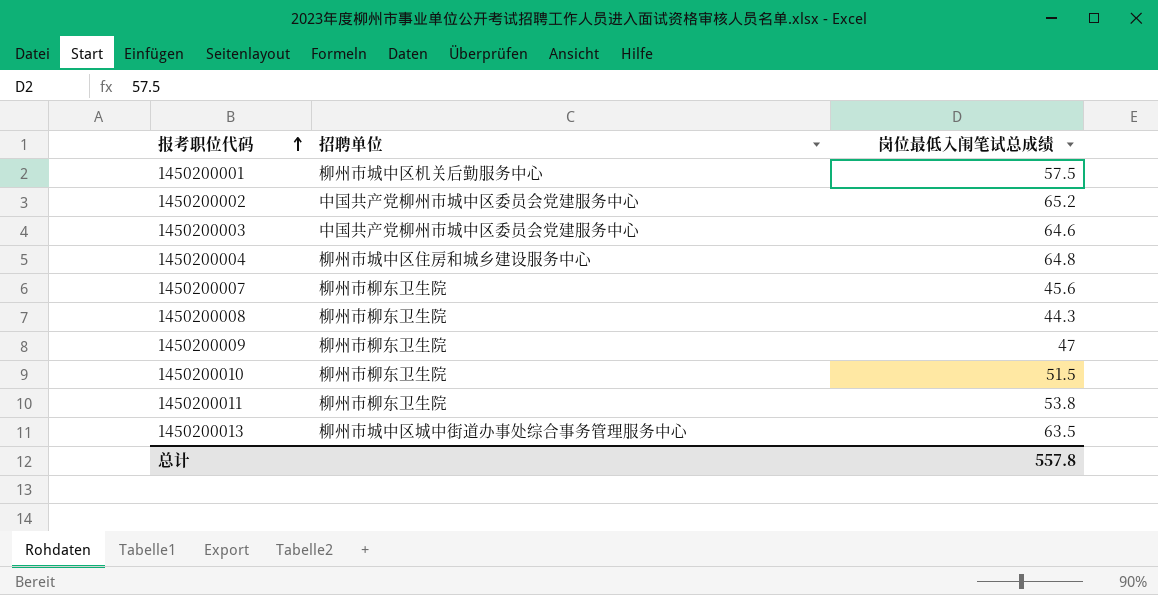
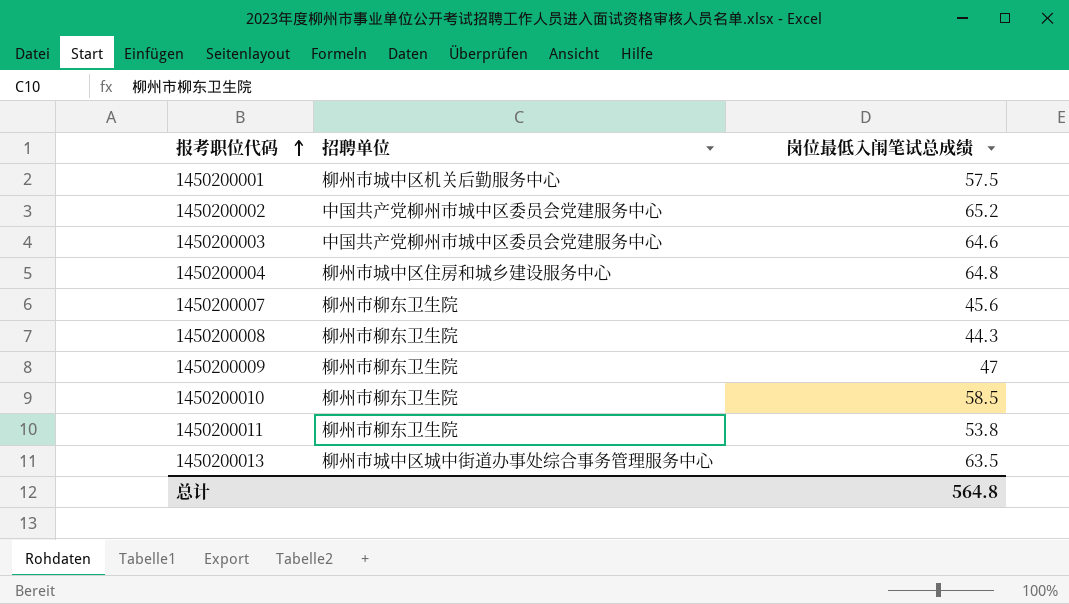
1450200010 | 岗位最低入闱笔试总成绩: 51.5 -> 58.5
总计 | 岗位最低入闱笔试总成绩: 557.8 -> 564.8

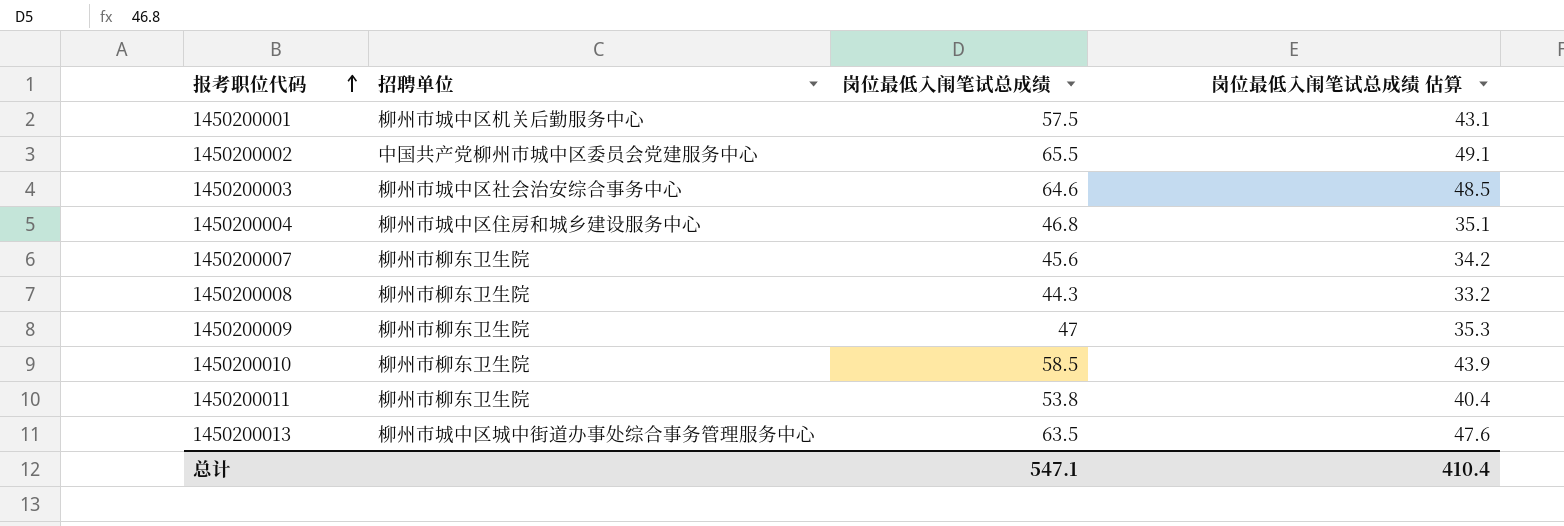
column 岗位最低入闱笔试总成绩 估算 | formula: none -> [岗位最低入闱笔试总成绩] * 0.75
1450200002 | 岗位最低入闱笔试总成绩: 65.2 -> 65.5
1450200003 | 招聘单位: 中国共产党柳州市城中区委员会党建服务中心 -> 柳州市城中区社会治安综合事务中心
1450200004 | 岗位最低入闱笔试总成绩: 64.8 -> 46.8
总计 | 岗位最低入闱笔试总成绩: 564.8 -> 547.1

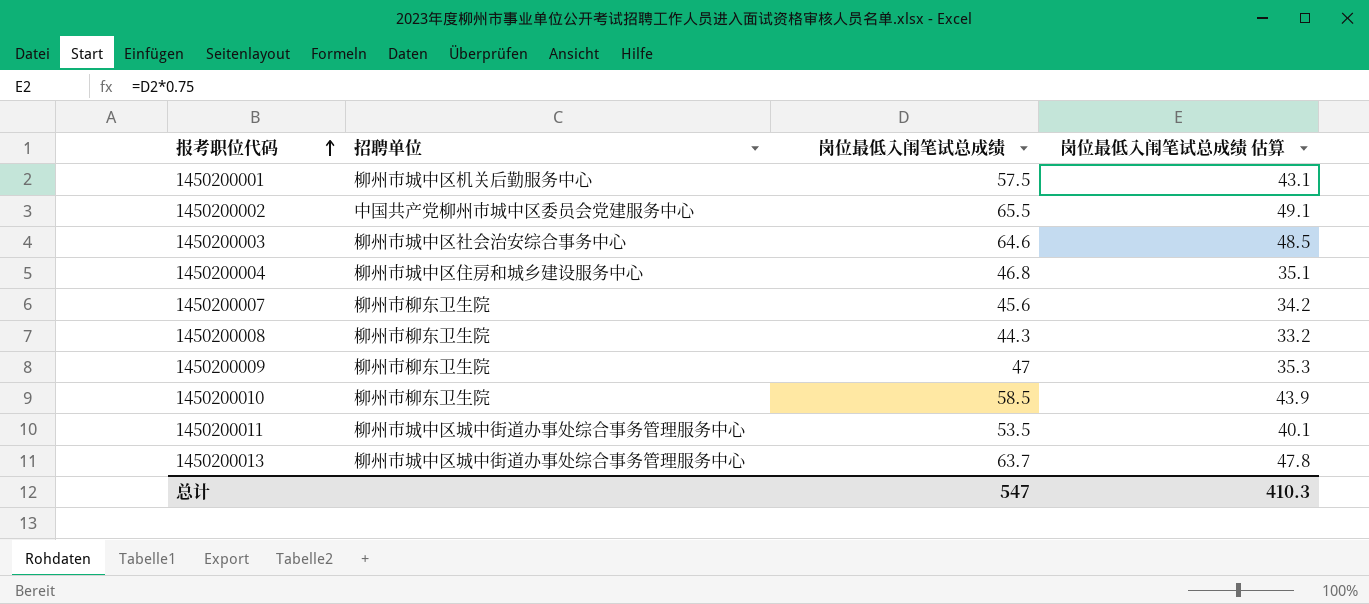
1450200011 | 招聘单位: 柳州市柳东卫生院 -> 柳州市城中区城中街道办事处综合事务管理服务中心
1450200011 | 岗位最低入闱笔试总成绩: 53.8 -> 53.5
1450200011 | 岗位最低入闱笔试总成绩 估算: 40.4 -> 40.1
1450200013 | 岗位最低入闱笔试总成绩: 63.5 -> 63.7
1450200013 | 岗位最低入闱笔试总成绩 估算: 47.6 -> 47.8
总计 | 岗位最低入闱笔试总成绩: 547.1 -> 547
总计 | 岗位最低入闱笔试总成绩 估算: 410.4 -> 410.3

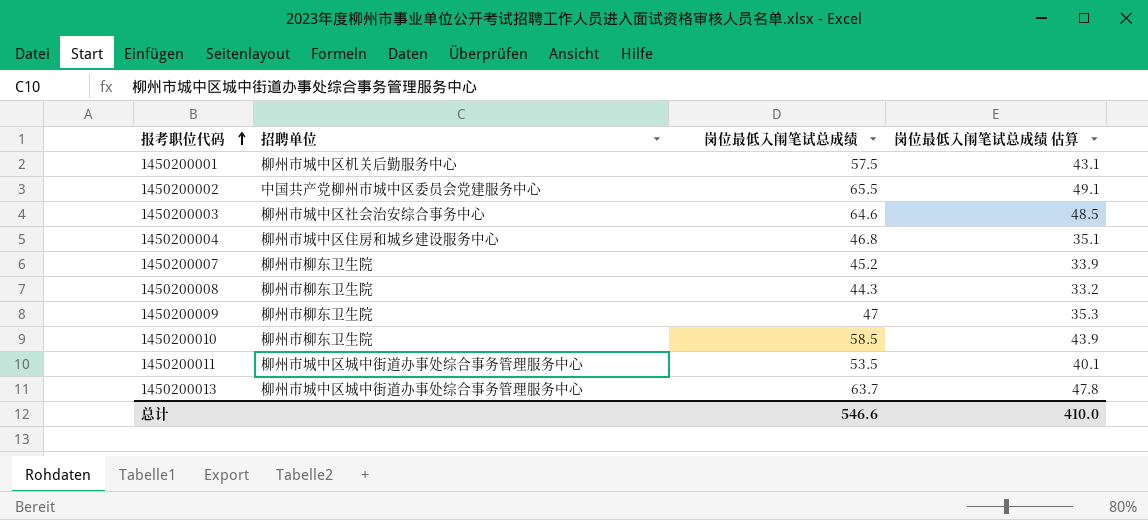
1450200007 | 岗位最低入闱笔试总成绩: 45.6 -> 45.2
1450200007 | 岗位最低入闱笔试总成绩 估算: 34.2 -> 33.9
总计 | 岗位最低入闱笔试总成绩: 547 -> 546.6
总计 | 岗位最低入闱笔试总成绩 估算: 410.3 -> 410.0

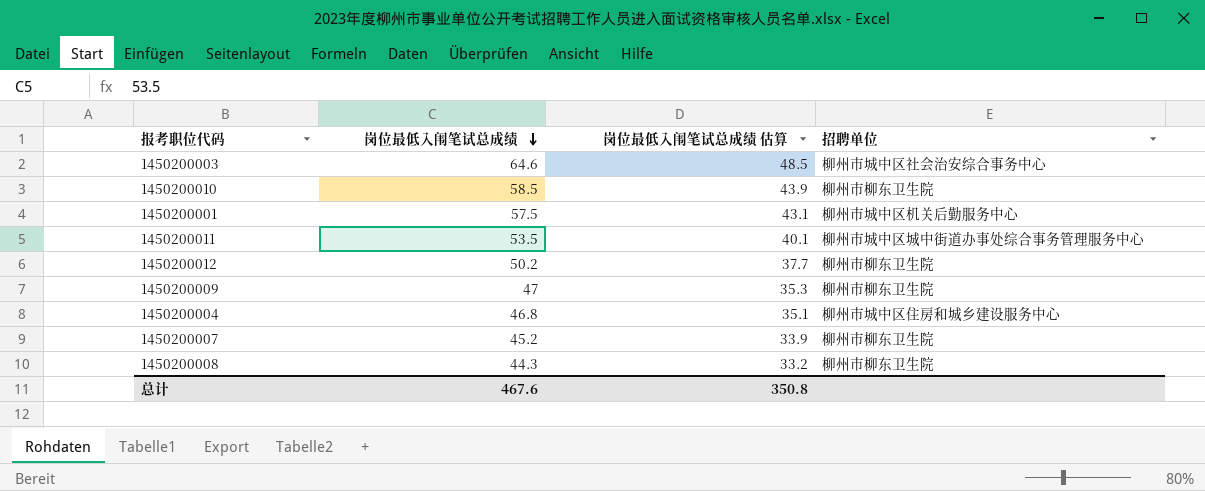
row order: 报考职位代码 ascending -> 岗位最低入闱笔试总成绩 descending
column 招聘单位 | position: 2 -> 4
row 1450200002: 中国共产党柳州市城中区委员会党建服务中心 | 65.5 | 49.1 -> none
row 1450200013: 柳州市城中区城中街道办事处综合事务管理服务中心 | 63.7 | 47.8 -> none
row 1450200012: none -> 50.2 | 37.7 | 柳州市柳东卫生院
总计 | 岗位最低入闱笔试总成绩: 546.6 -> 467.6
总计 | 岗位最低入闱笔试总成绩 估算: 410.0 -> 350.8

